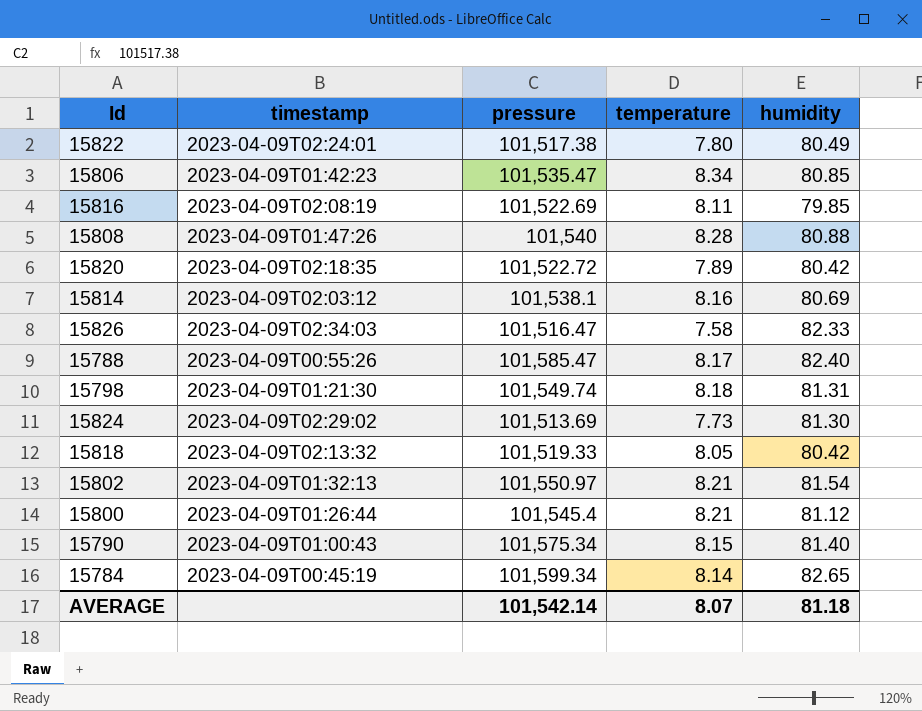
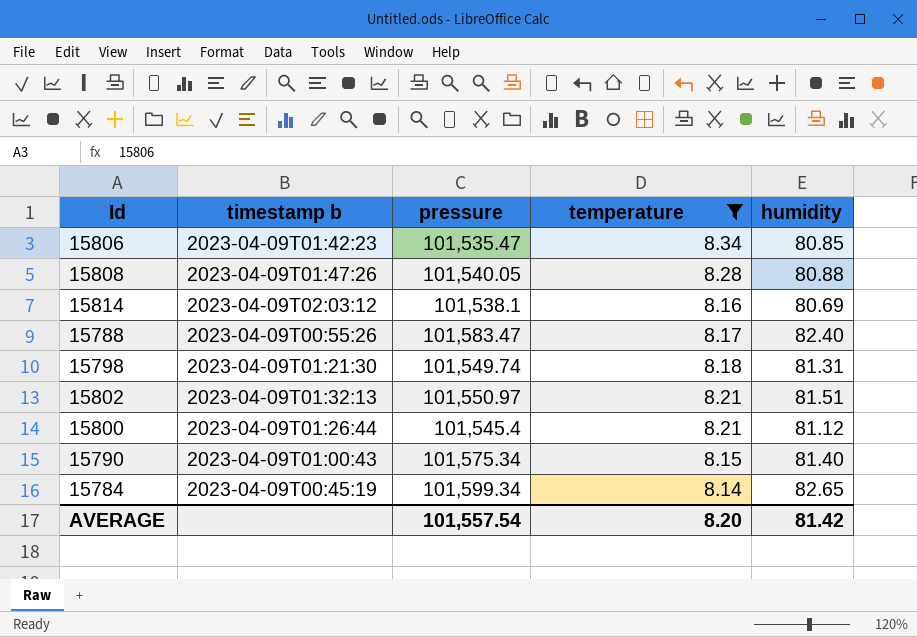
filter: none -> temperature >= 8.14
column name: timestamp -> timestamp b
15808 | pressure: 101,540 -> 101,540.05
15788 | pressure: 101,585.47 -> 101,583.47
15802 | humidity: 81.54 -> 81.51
AVERAGE | pressure: 101,542.14 -> 101,557.54
AVERAGE | temperature: 8.07 -> 8.20
AVERAGE | humidity: 81.18 -> 81.42

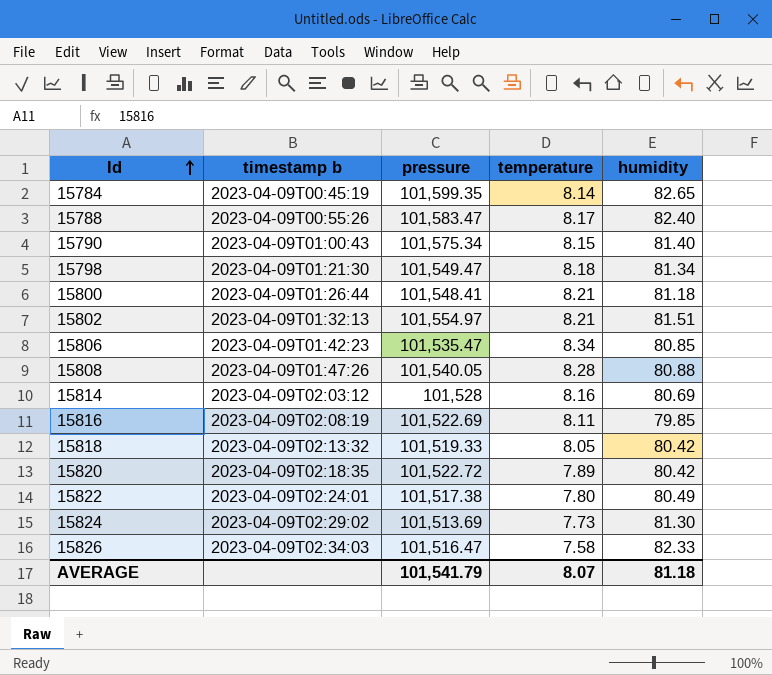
filter: temperature >= 8.14 -> none
row order: none -> Id ascending
15784 | pressure: 101,599.34 -> 101,599.35
15798 | pressure: 101,549.74 -> 101,549.47
15798 | humidity: 81.31 -> 81.34
15800 | pressure: 101,545.4 -> 101,548.41
15800 | humidity: 81.12 -> 81.18
15802 | pressure: 101,550.97 -> 101,554.97
15814 | pressure: 101,538.1 -> 101,528
AVERAGE | pressure: 101,557.54 -> 101,541.79
AVERAGE | temperature: 8.20 -> 8.07
AVERAGE | humidity: 81.42 -> 81.18

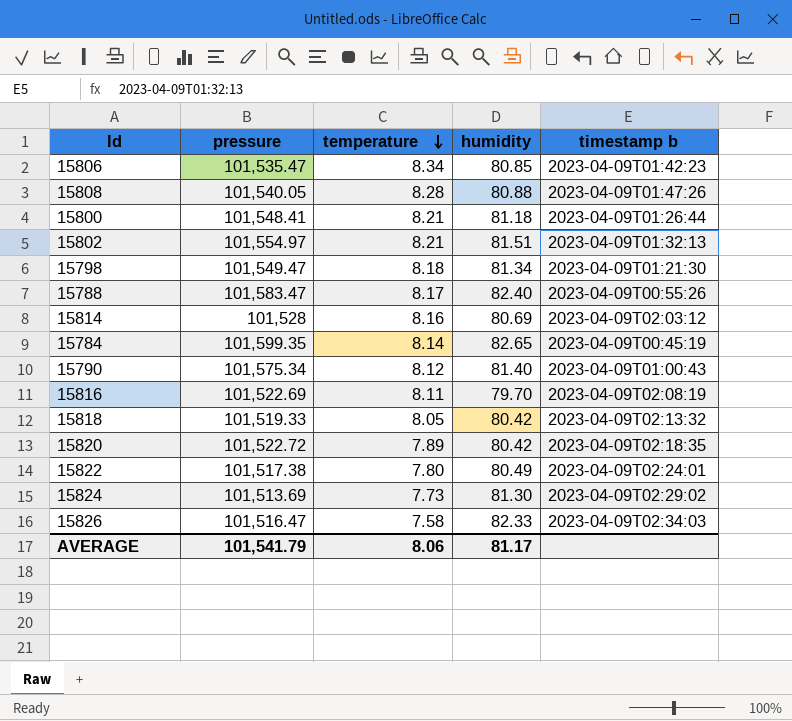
row order: Id ascending -> temperature descending
column timestamp b | position: 2 -> 5
15790 | temperature: 8.15 -> 8.12
15816 | humidity: 79.85 -> 79.70
AVERAGE | temperature: 8.07 -> 8.06
AVERAGE | humidity: 81.18 -> 81.17

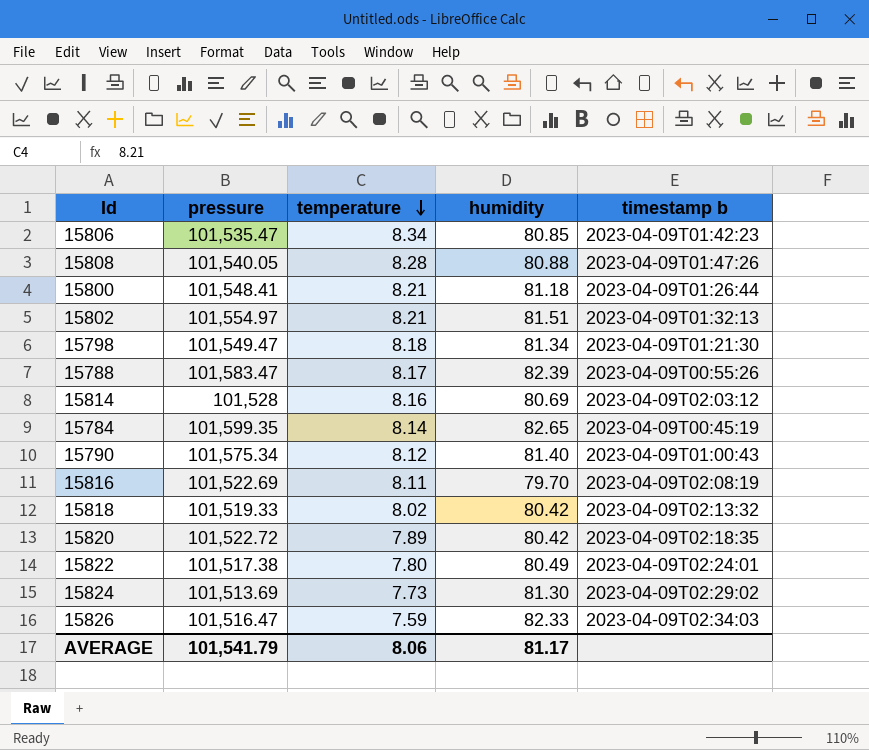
15788 | humidity: 82.40 -> 82.39
15818 | temperature: 8.05 -> 8.02
15826 | temperature: 7.58 -> 7.59

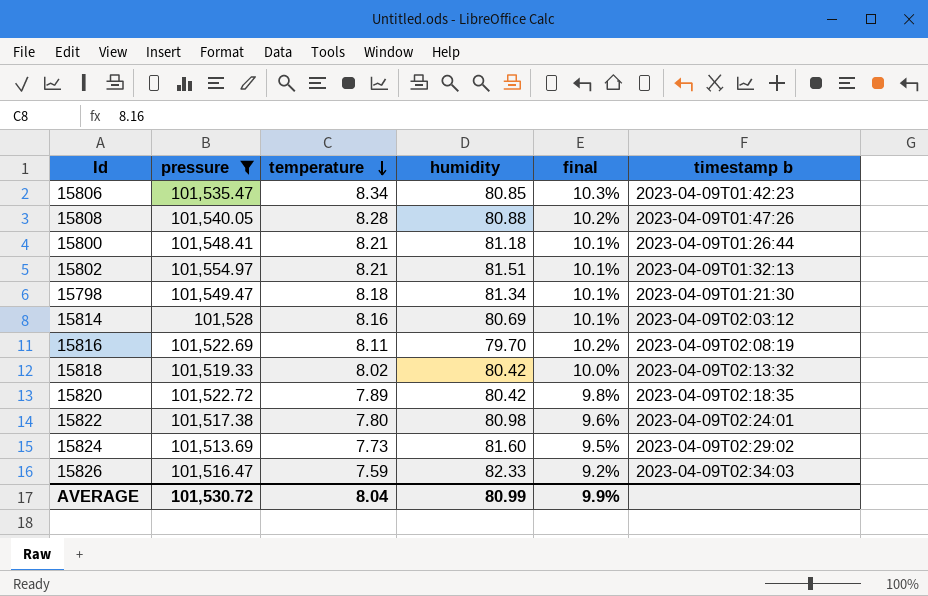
filter: none -> pressure <= 101,554.97
column final | formula: none -> [temperature] / [humidity]
15822 | humidity: 80.49 -> 80.98
15824 | humidity: 81.30 -> 81.60
AVERAGE | pressure: 101,541.79 -> 101,530.72
AVERAGE | temperature: 8.06 -> 8.04
AVERAGE | humidity: 81.17 -> 80.99

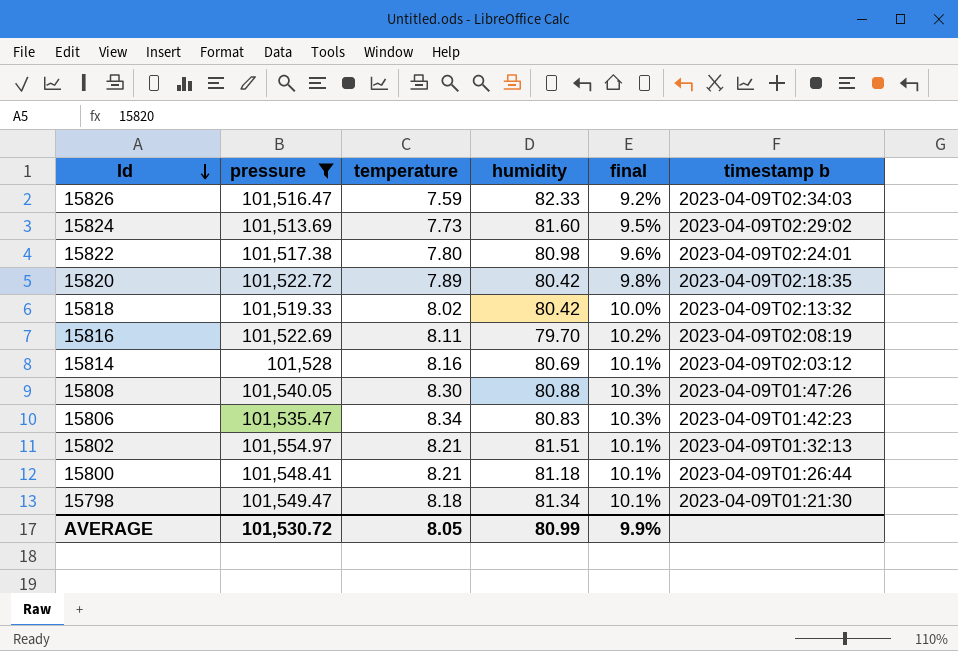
row order: temperature descending -> Id descending
15808 | temperature: 8.28 -> 8.30
15808 | final: 10.2% -> 10.3%
15806 | humidity: 80.85 -> 80.83
AVERAGE | temperature: 8.04 -> 8.05

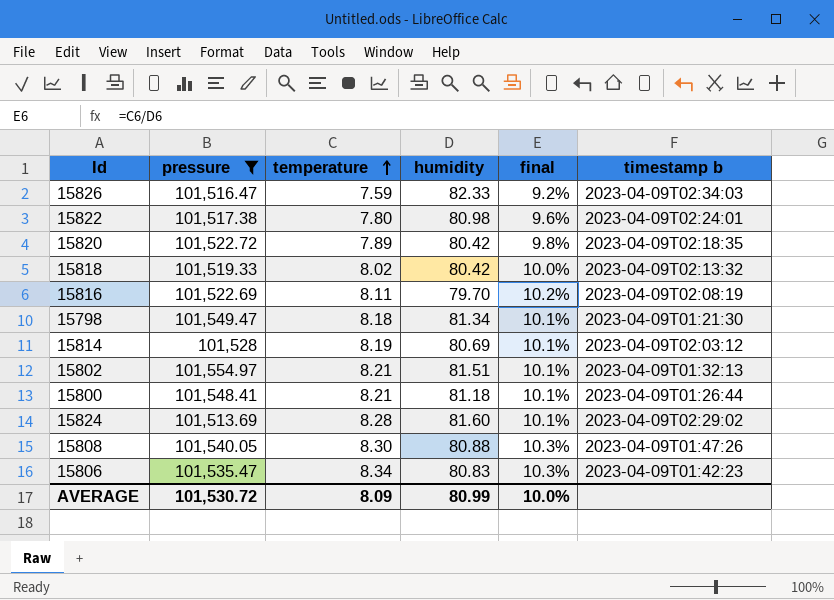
row order: Id descending -> temperature ascending
15814 | temperature: 8.16 -> 8.19
15824 | temperature: 7.73 -> 8.28
15824 | final: 9.5% -> 10.1%
AVERAGE | temperature: 8.05 -> 8.09
AVERAGE | final: 9.9% -> 10.0%

